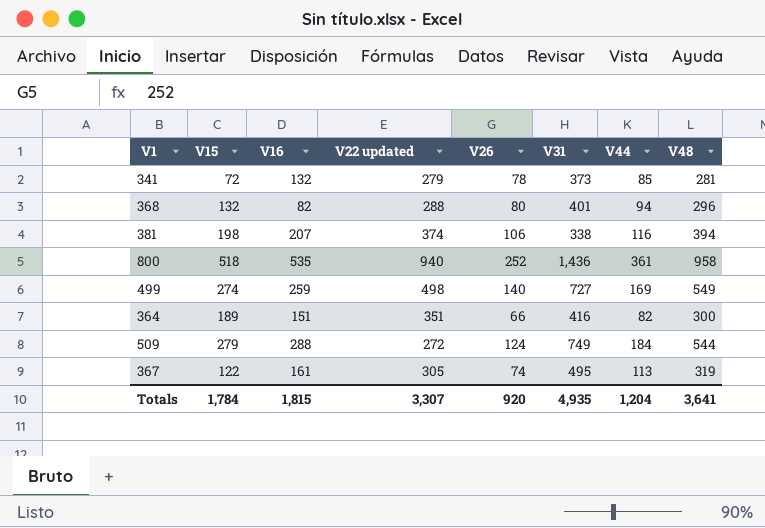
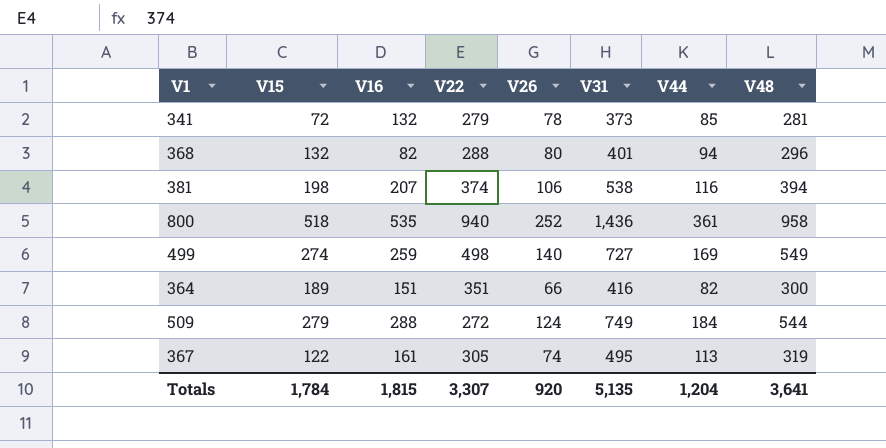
column name: V22 updated -> V22
381 | V31: 338 -> 538
Totals | V31: 4,935 -> 5,135

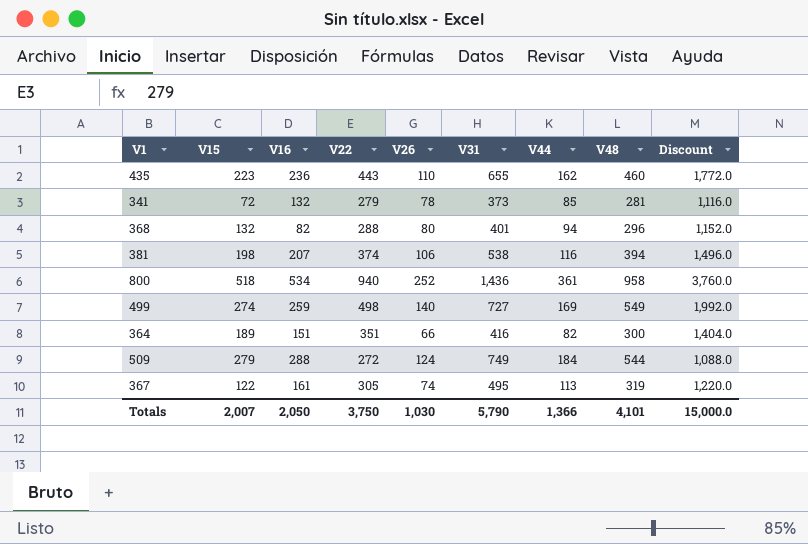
column Discount | formula: none -> [V22] * 4
row 435: none -> 223 | 236 | 443 | 110 | 655 | 162 | 460 | 1,772.0
800 | V16: 535 -> 534
Totals | V15: 1,784 -> 2,007
Totals | V16: 1,815 -> 2,050
Totals | V22: 3,307 -> 3,750
Totals | V26: 920 -> 1,030
Totals | V31: 5,135 -> 5,790
Totals | V44: 1,204 -> 1,366
Totals | V48: 3,641 -> 4,101

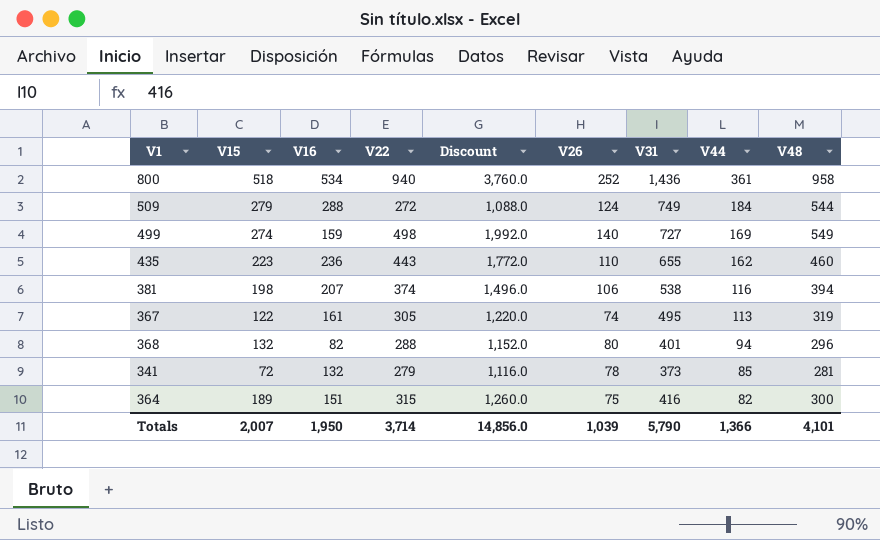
row order: none -> V44 descending
column Discount | position: 9 -> 5
499 | V16: 259 -> 159
364 | V22: 351 -> 315
364 | Discount: 1,404.0 -> 1,260.0
364 | V26: 66 -> 75
Totals | V16: 2,050 -> 1,950
Totals | V22: 3,750 -> 3,714
Totals | Discount: 15,000.0 -> 14,856.0
Totals | V26: 1,030 -> 1,039

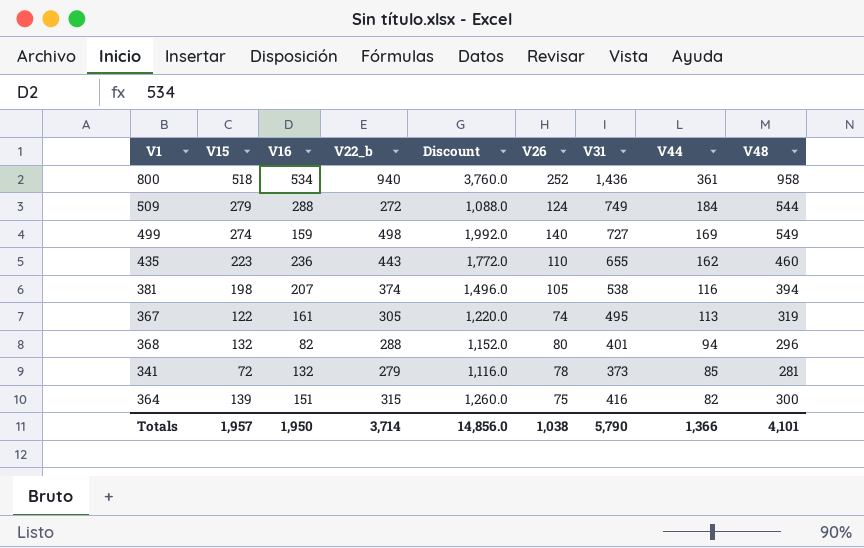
column name: V22 -> V22_b
381 | V26: 106 -> 105
364 | V15: 189 -> 139
Totals | V15: 2,007 -> 1,957
Totals | V26: 1,039 -> 1,038

